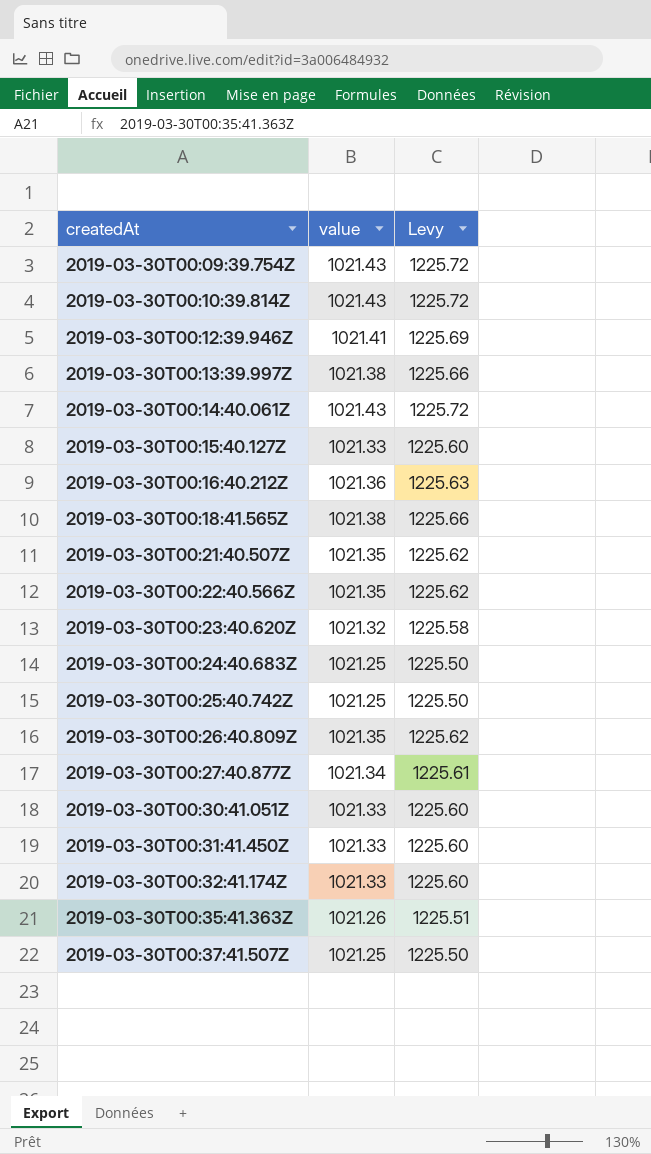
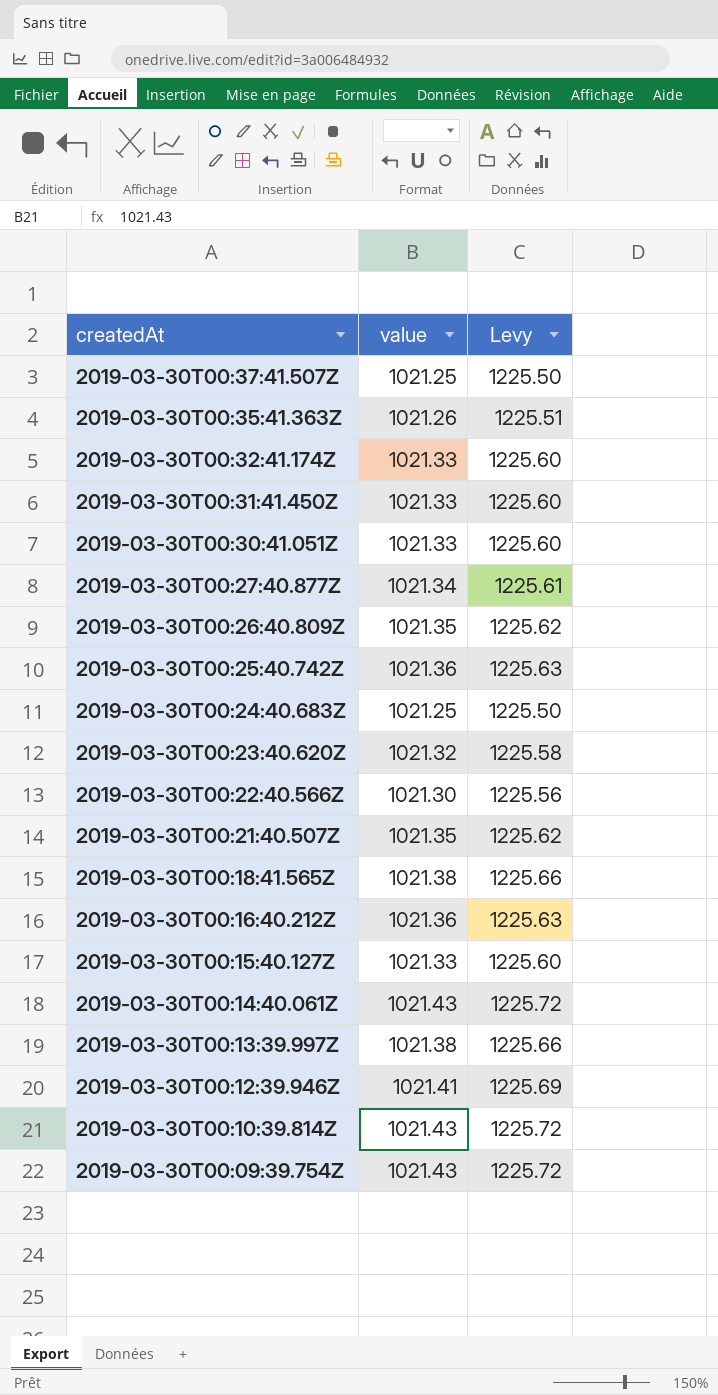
row order: createdAt ascending -> createdAt descending
2019-03-30T00:25:40.742Z | value: 1021.25 -> 1021.36
2019-03-30T00:25:40.742Z | Levy: 1225.50 -> 1225.63
2019-03-30T00:22:40.566Z | value: 1021.35 -> 1021.30
2019-03-30T00:22:40.566Z | Levy: 1225.62 -> 1225.56

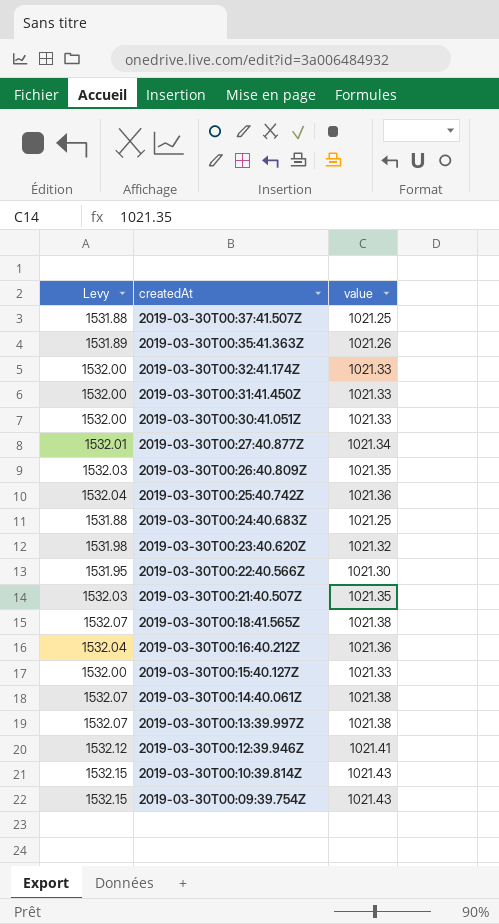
column Levy | formula: [value] * 1.2 -> [value] * 1.5
column Levy | position: 3 -> 1
2019-03-30T00:14:40.061Z | value: 1021.43 -> 1021.38

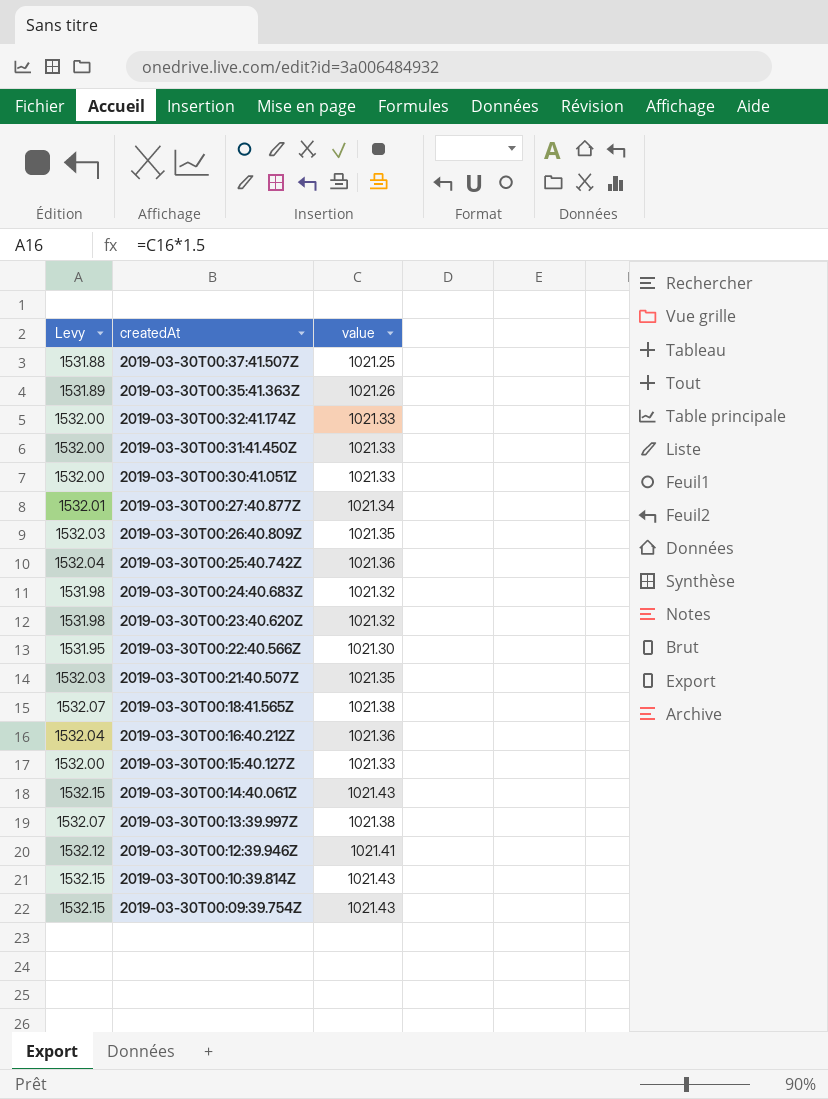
2019-03-30T00:24:40.683Z | Levy: 1531.88 -> 1531.98
2019-03-30T00:24:40.683Z | value: 1021.25 -> 1021.32
2019-03-30T00:14:40.061Z | Levy: 1532.07 -> 1532.15
2019-03-30T00:14:40.061Z | value: 1021.38 -> 1021.43

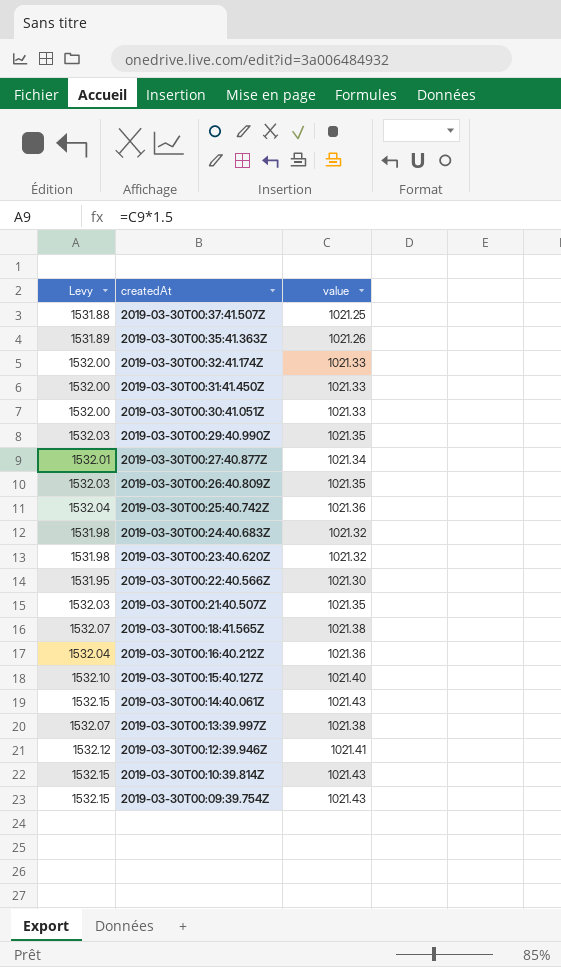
row 2019-03-30T00:29:40.990Z: none -> 1532.03 | 1021.35
2019-03-30T00:15:40.127Z | Levy: 1532.00 -> 1532.10
2019-03-30T00:15:40.127Z | value: 1021.33 -> 1021.40

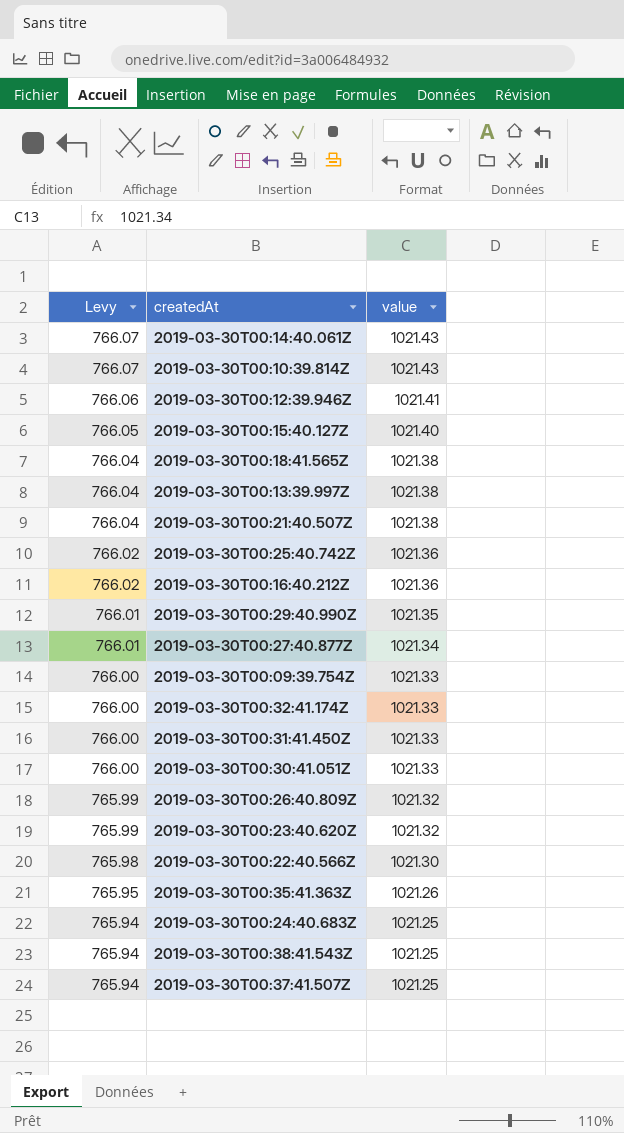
row order: createdAt descending -> Levy descending
column Levy | formula: [value] * 1.5 -> [value] * 0.75
2019-03-30T00:21:40.507Z | value: 1021.35 -> 1021.38
2019-03-30T00:09:39.754Z | value: 1021.43 -> 1021.33
2019-03-30T00:26:40.809Z | value: 1021.35 -> 1021.32
2019-03-30T00:24:40.683Z | value: 1021.32 -> 1021.25
row 2019-03-30T00:38:41.543Z: none -> 765.94 | 1021.25

